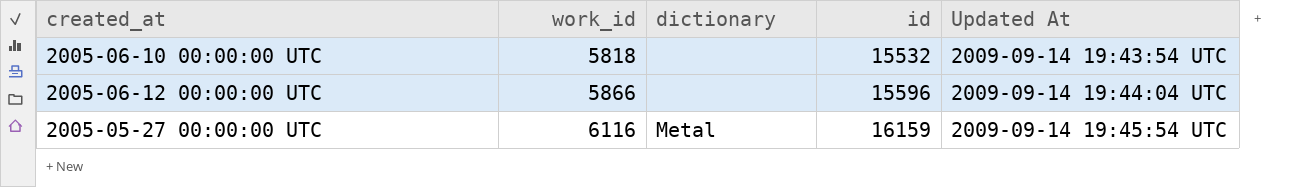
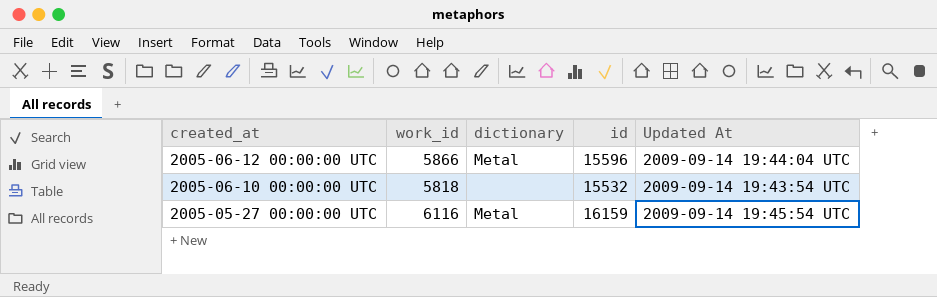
row order: work_id ascending -> created_at descending
2005-06-12 00:00:00 UTC | dictionary: none -> Metal

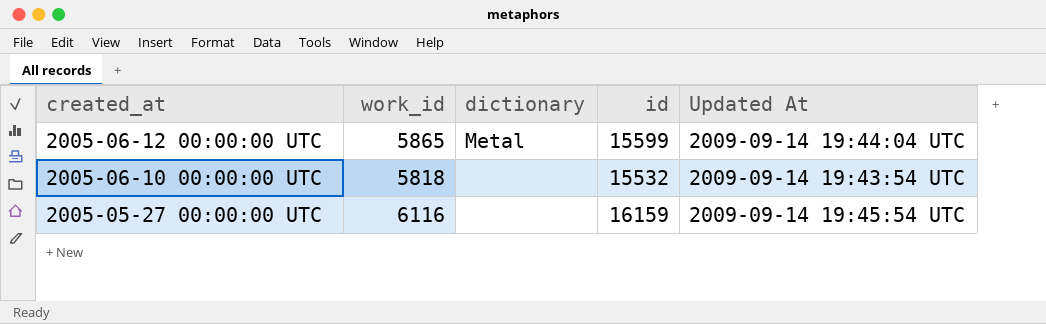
2005-06-12 00:00:00 UTC | work_id: 5866 -> 5865
2005-06-12 00:00:00 UTC | id: 15596 -> 15599
2005-05-27 00:00:00 UTC | dictionary: Metal -> none

